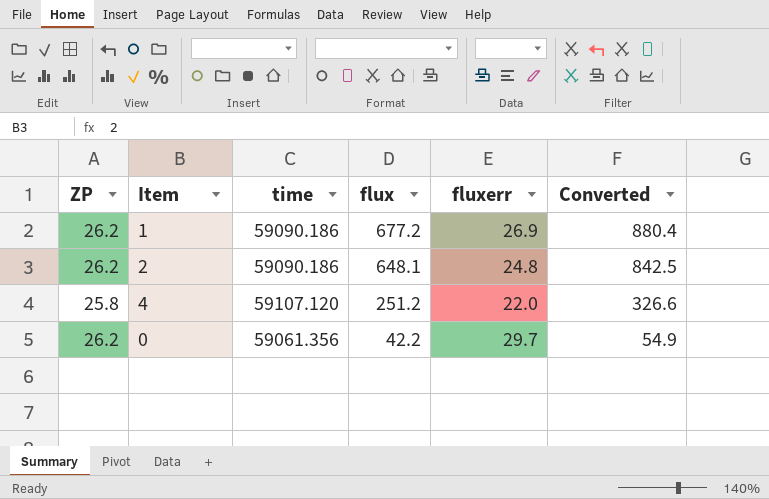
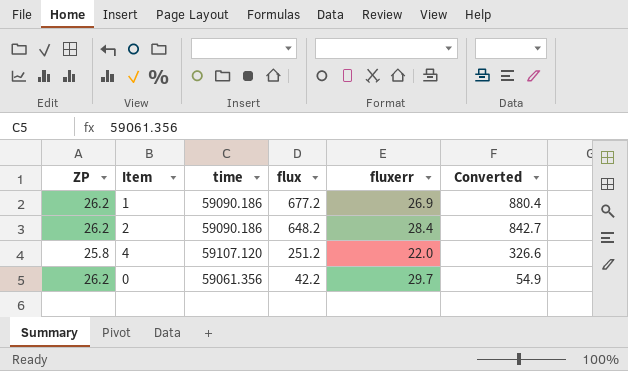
2 | flux: 648.1 -> 648.2
2 | fluxerr: 24.8 -> 28.4
2 | Converted: 842.5 -> 842.7

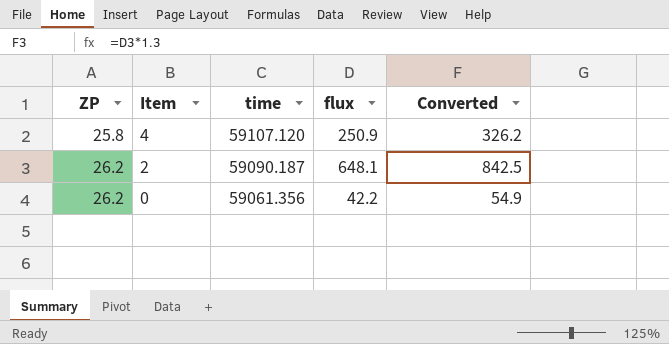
row order: flux descending -> ZP ascending
column fluxerr | position: 5 -> none
row 1: 26.2 | 59090.186 | 677.2 | 26.9 | 880.4 -> none
4 | flux: 251.2 -> 250.9
4 | Converted: 326.6 -> 326.2
2 | time: 59090.186 -> 59090.187
2 | flux: 648.2 -> 648.1
2 | Converted: 842.7 -> 842.5

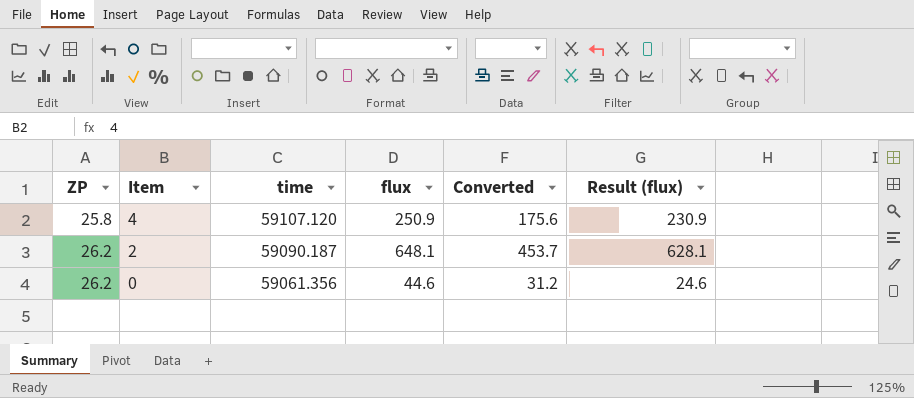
column Converted | formula: [flux] * 1.3 -> [flux] * 0.7
column Result (flux) | formula: none -> [flux] - 20
0 | flux: 42.2 -> 44.6

